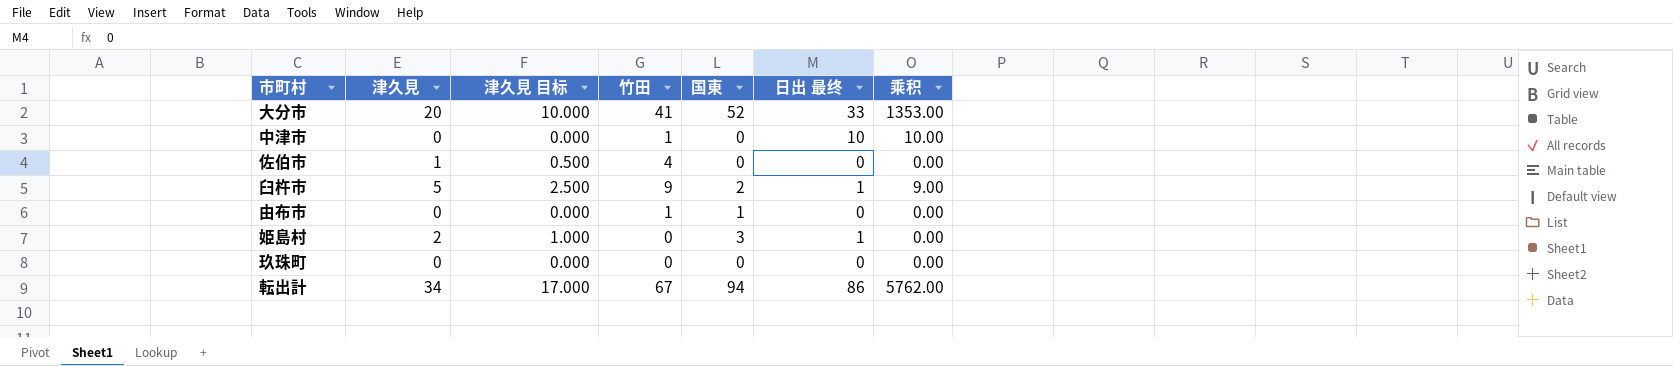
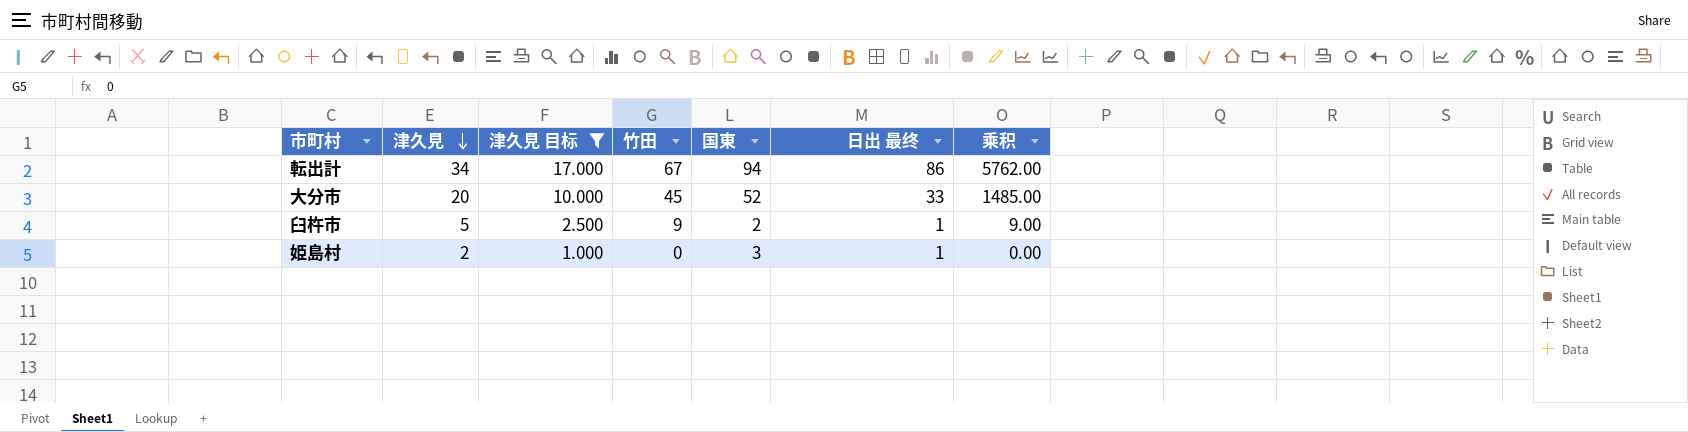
filter: none -> 津久見 目标 >= 1.000
row order: none -> 津久見 descending
大分市 | 竹田: 41 -> 45
大分市 | 乘积: 1353.00 -> 1485.00

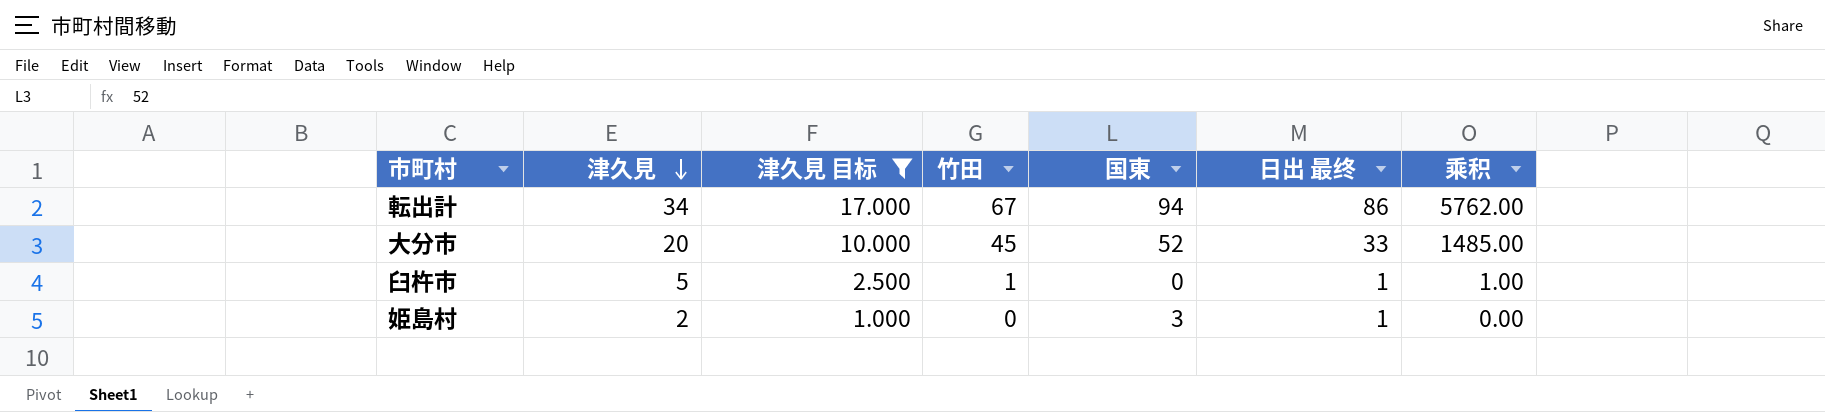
臼杵市 | 竹田: 9 -> 1
臼杵市 | 国東: 2 -> 0
臼杵市 | 乘积: 9.00 -> 1.00

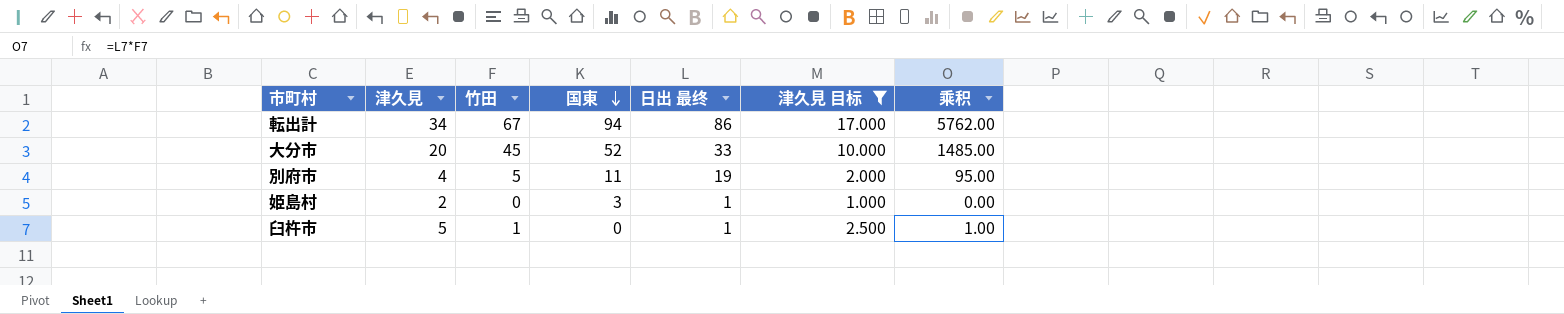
row order: 津久見 descending -> 国東 descending
column 津久見 目标 | position: 3 -> 6
row 別府市: none -> 4 | 5 | 11 | 19 | 2.000 | 95.00

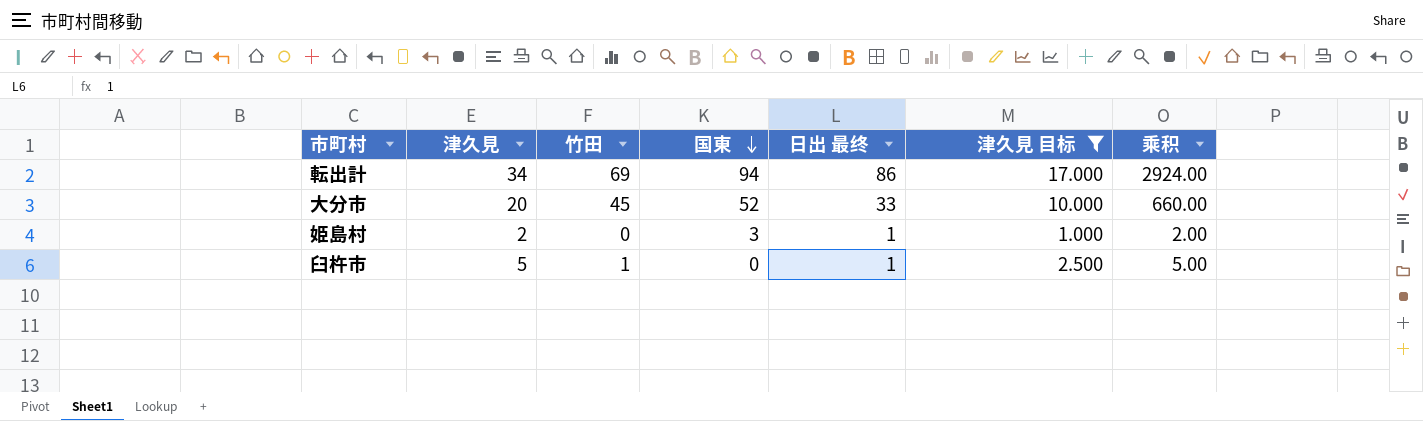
column 乘积 | formula: [竹田] * [日出 最终] -> [津久見] * [日出 最终]
row 別府市: 4 | 5 | 11 | 19 | 2.000 | 95.00 -> none
転出計 | 竹田: 67 -> 69

